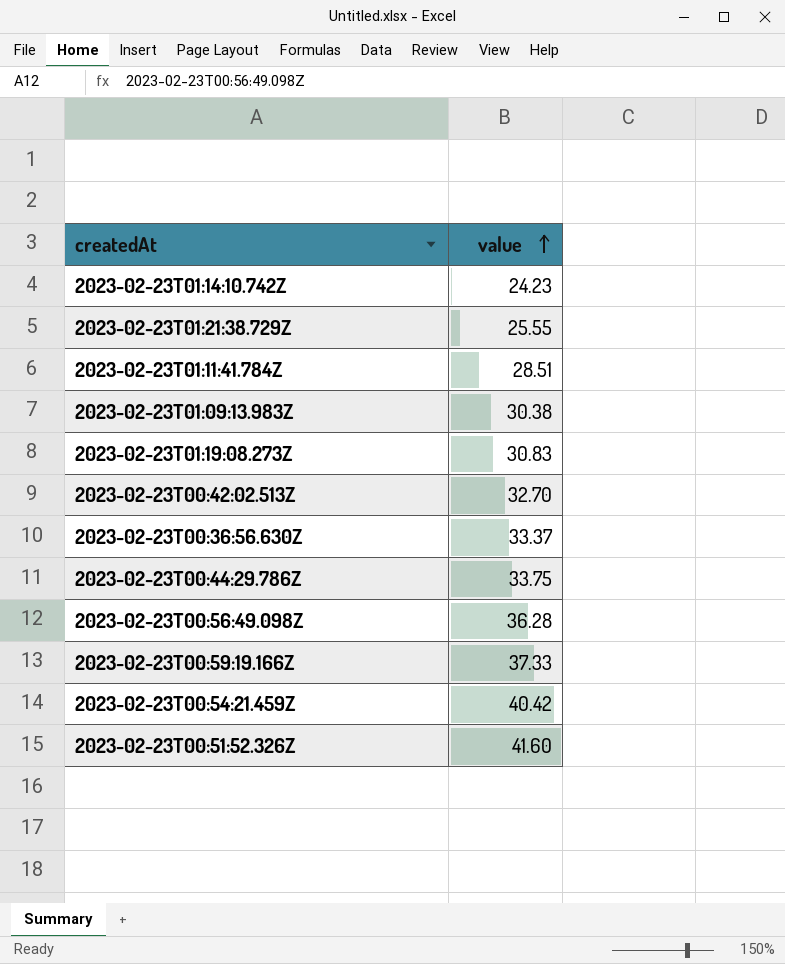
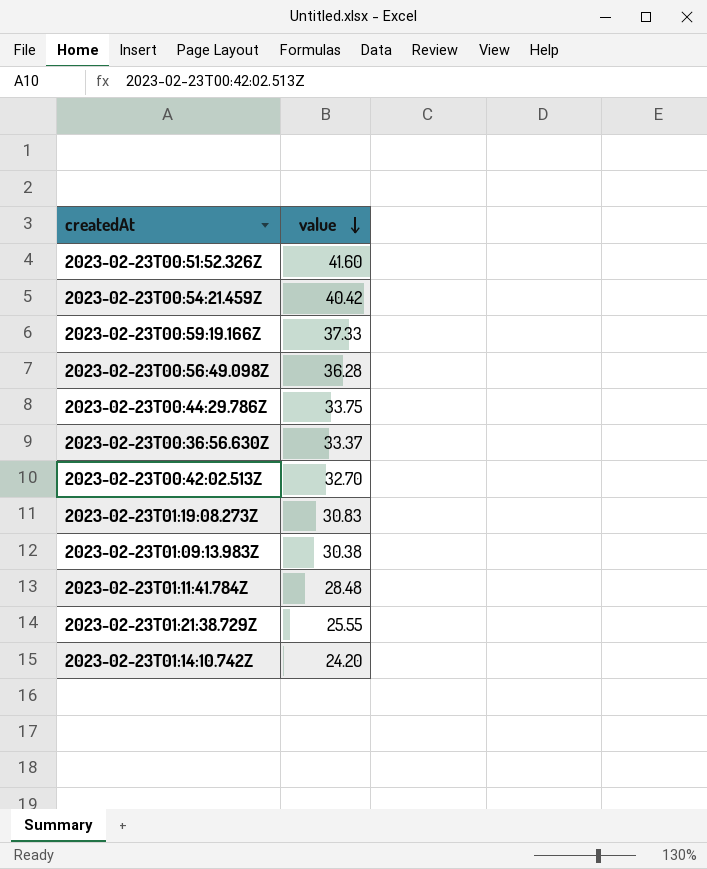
row order: value ascending -> value descending
2023-02-23T01:11:41.784Z | value: 28.51 -> 28.48
2023-02-23T01:14:10.742Z | value: 24.23 -> 24.20

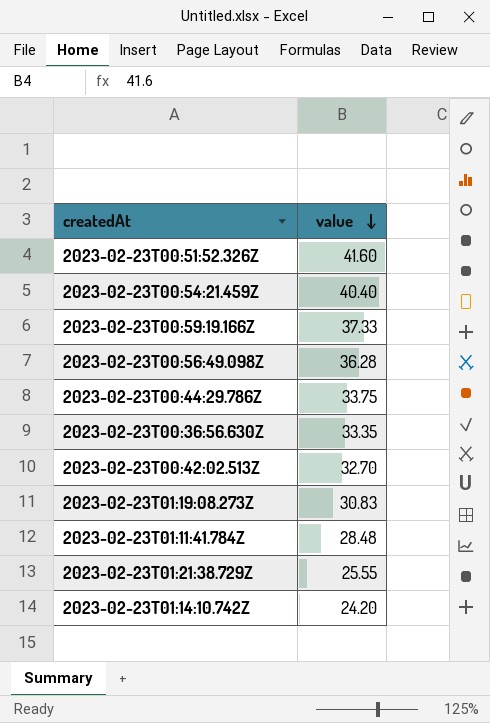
row 2023-02-23T01:09:13.983Z: 30.38 -> none
2023-02-23T00:54:21.459Z | value: 40.42 -> 40.40
2023-02-23T00:36:56.630Z | value: 33.37 -> 33.35

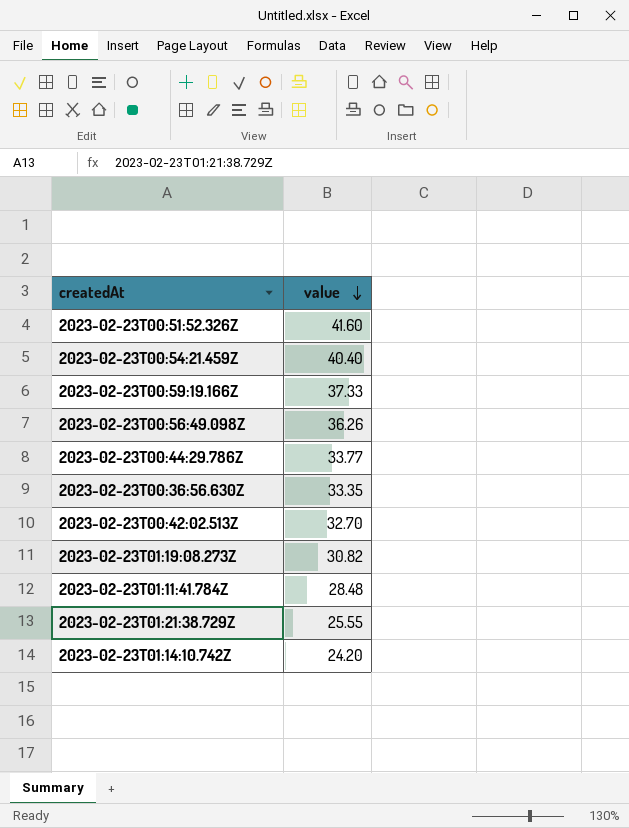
2023-02-23T00:56:49.098Z | value: 36.28 -> 36.26
2023-02-23T00:44:29.786Z | value: 33.75 -> 33.77
2023-02-23T01:19:08.273Z | value: 30.83 -> 30.82

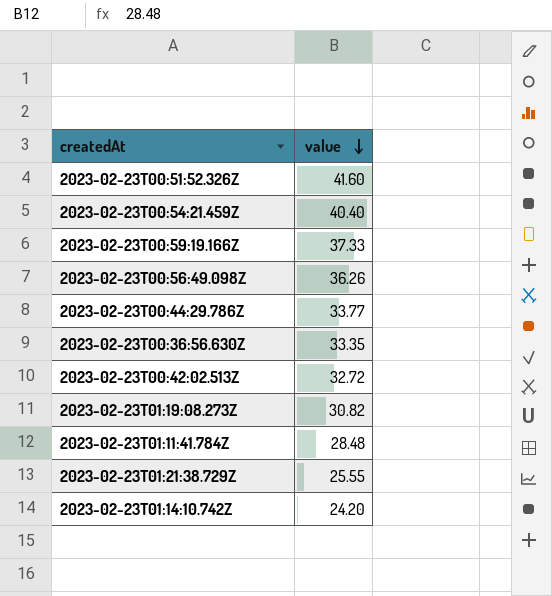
2023-02-23T00:42:02.513Z | value: 32.70 -> 32.72

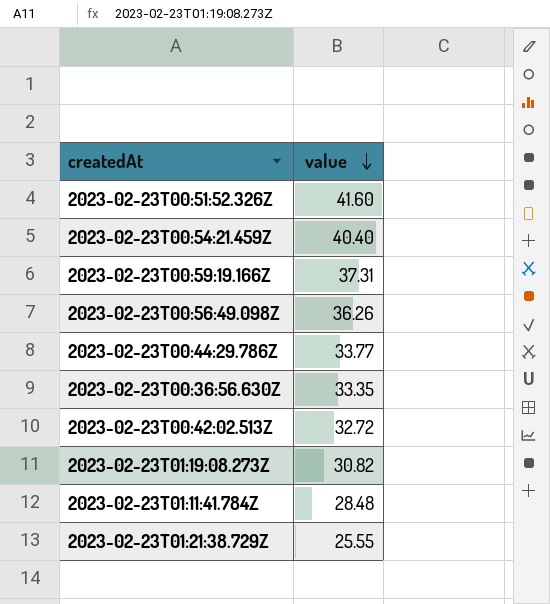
row 2023-02-23T01:14:10.742Z: 24.20 -> none
2023-02-23T00:59:19.166Z | value: 37.33 -> 37.31

